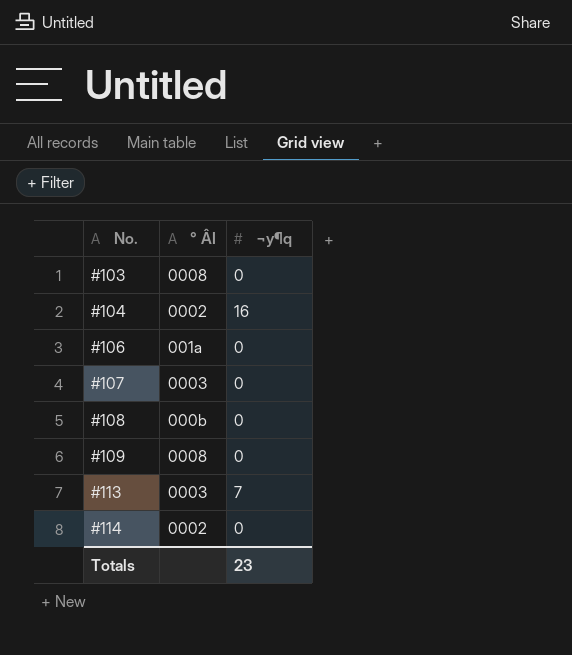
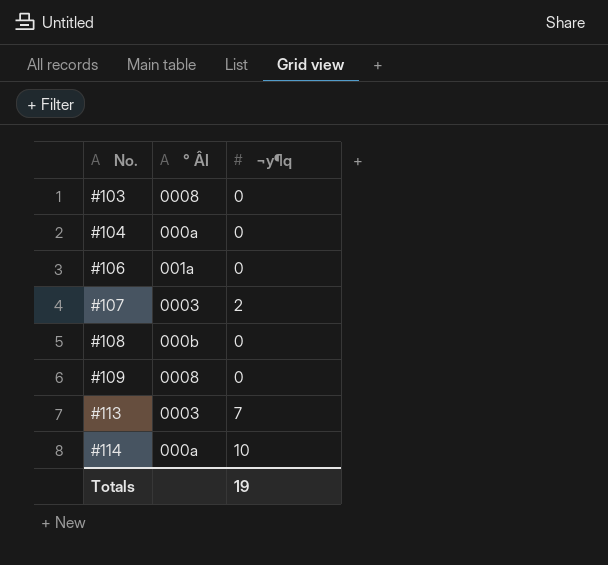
#104 | ° ÂI: 0002 -> 000a
#104 | ¬y¶q: 16 -> 0
#107 | ¬y¶q: 0 -> 2
#114 | ° ÂI: 0002 -> 000a
#114 | ¬y¶q: 0 -> 10
Totals | ¬y¶q: 23 -> 19

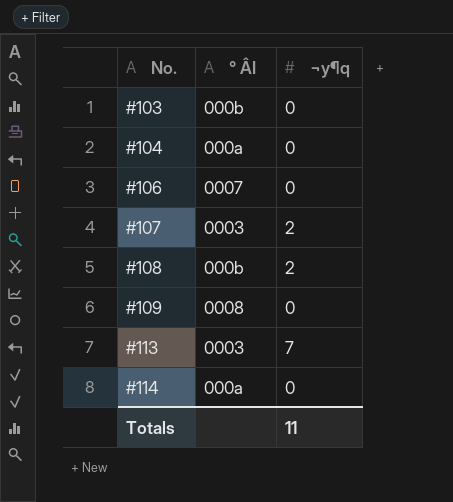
#103 | ° ÂI: 0008 -> 000b
#106 | ° ÂI: 001a -> 0007
#108 | ¬y¶q: 0 -> 2
#114 | ¬y¶q: 10 -> 0
Totals | ¬y¶q: 19 -> 11

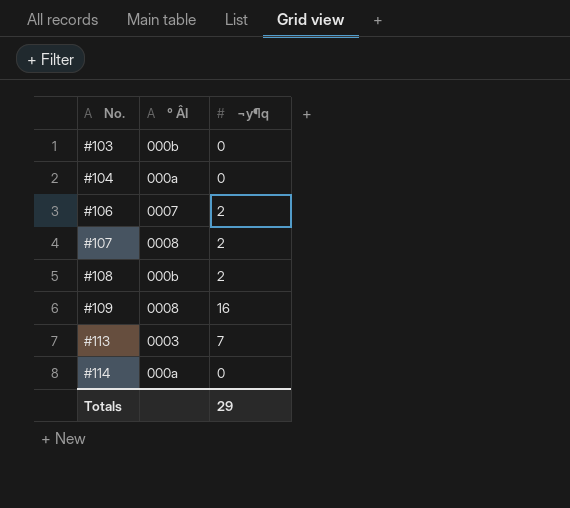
#106 | ¬y¶q: 0 -> 2
#107 | ° ÂI: 0003 -> 0008
#109 | ¬y¶q: 0 -> 16
Totals | ¬y¶q: 11 -> 29

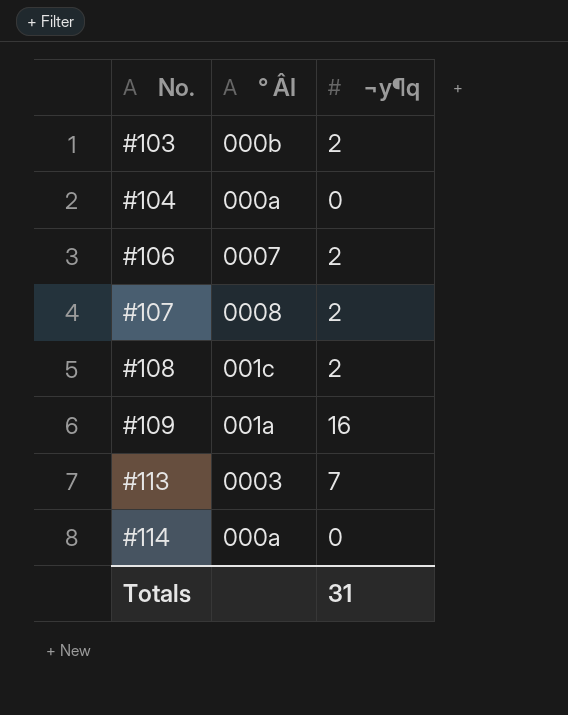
#103 | ¬y¶q: 0 -> 2
#108 | ° ÂI: 000b -> 001c
#109 | ° ÂI: 0008 -> 001a
Totals | ¬y¶q: 29 -> 31

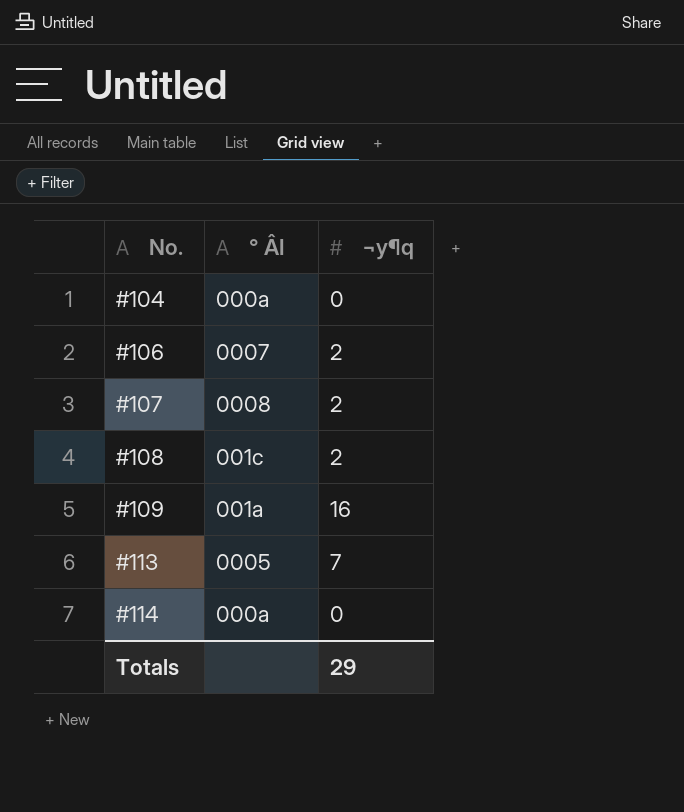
row #103: 000b | 2 -> none
#113 | ° ÂI: 0003 -> 0005
Totals | ¬y¶q: 31 -> 29

